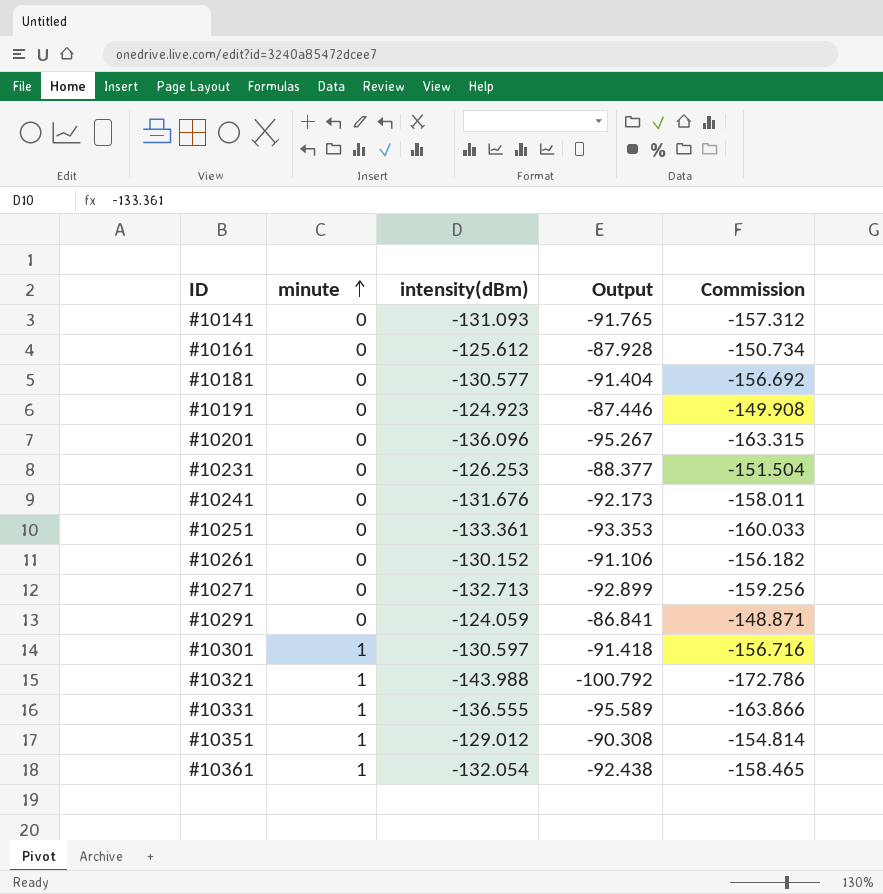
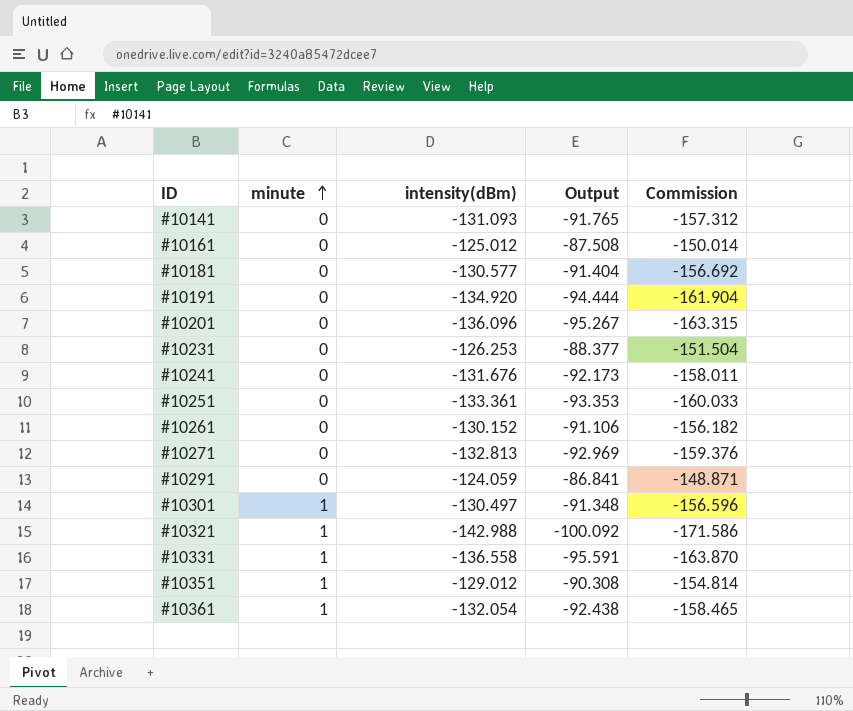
#10161 | intensity(dBm): -125.612 -> -125.012
#10161 | Output: -87.928 -> -87.508
#10161 | Commission: -150.734 -> -150.014
#10191 | intensity(dBm): -124.923 -> -134.920
#10191 | Output: -87.446 -> -94.444
#10191 | Commission: -149.908 -> -161.904
#10271 | intensity(dBm): -132.713 -> -132.813
#10271 | Output: -92.899 -> -92.969
#10271 | Commission: -159.256 -> -159.376
#10301 | intensity(dBm): -130.597 -> -130.497
#10301 | Output: -91.418 -> -91.348
#10301 | Commission: -156.716 -> -156.596
#10321 | intensity(dBm): -143.988 -> -142.988
#10321 | Output: -100.792 -> -100.092
#10321 | Commission: -172.786 -> -171.586
#10331 | intensity(dBm): -136.555 -> -136.558
#10331 | Output: -95.589 -> -95.591
#10331 | Commission: -163.866 -> -163.870

